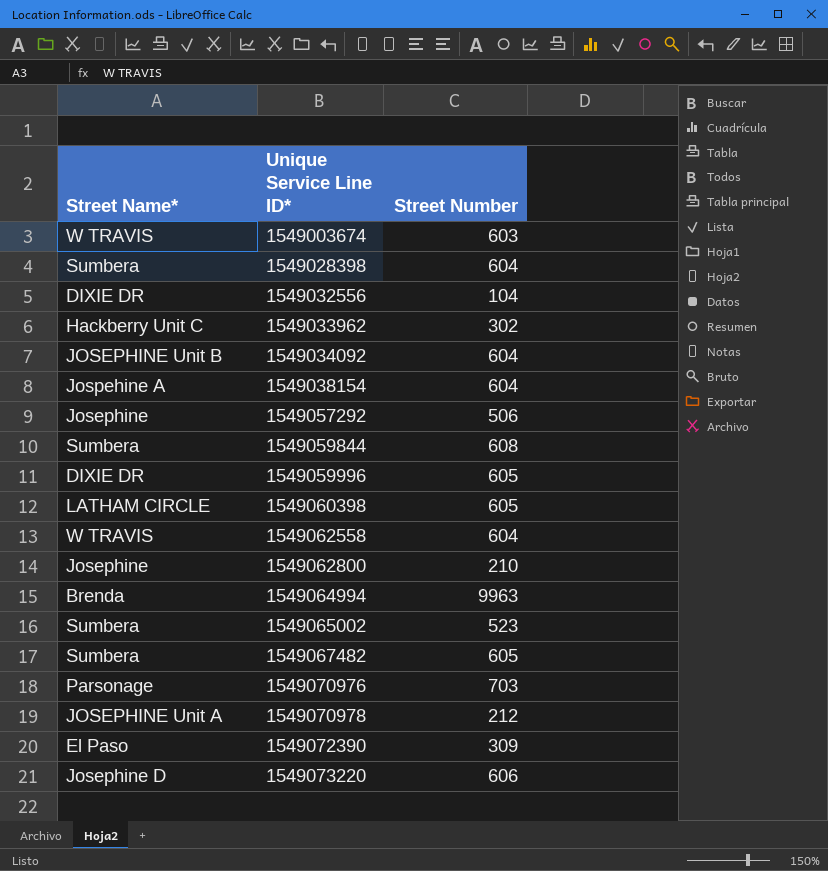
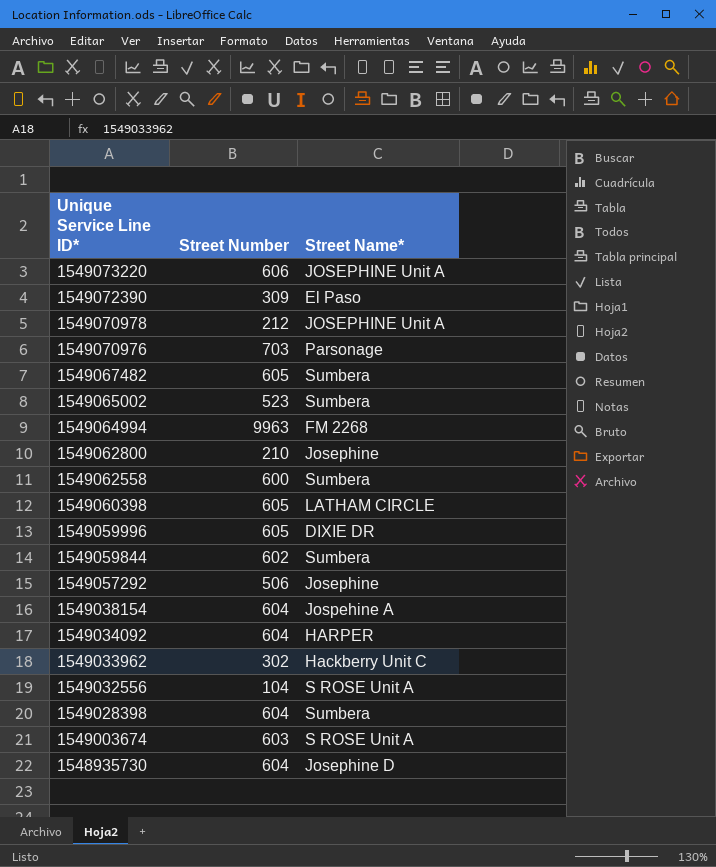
row order: Unique Service Line ID* ascending -> Unique Service Line ID* descending
column Street Name* | position: 1 -> 3
1549073220 | Street Name*: Josephine D -> JOSEPHINE Unit A
1549064994 | Street Name*: Brenda -> FM 2268
1549062558 | Street Number: 604 -> 600
1549062558 | Street Name*: W TRAVIS -> Sumbera
1549059844 | Street Number: 608 -> 602
1549034092 | Street Name*: JOSEPHINE Unit B -> HARPER
1549032556 | Street Name*: DIXIE DR -> S ROSE Unit A
1549003674 | Street Name*: W TRAVIS -> S ROSE Unit A
row 1548935730: none -> 604 | Josephine D

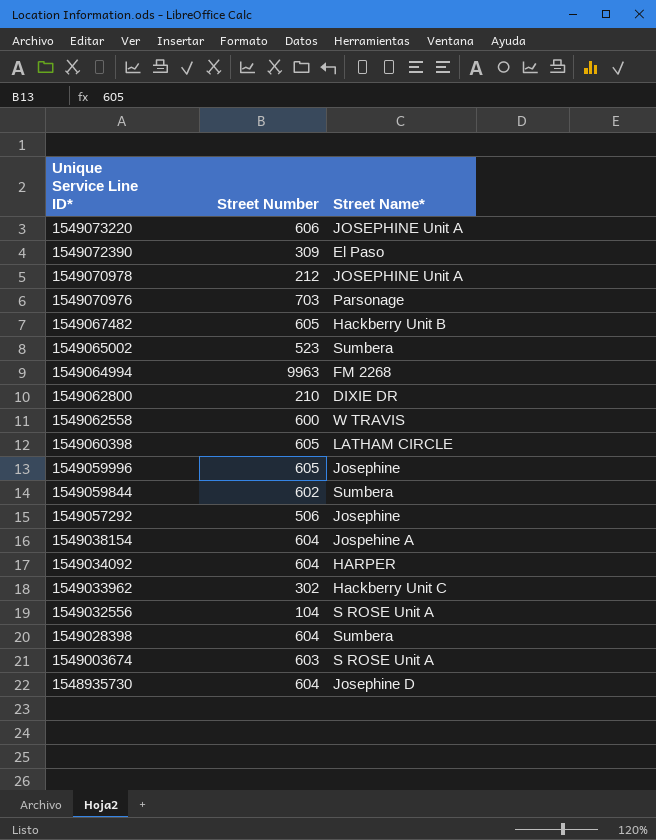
1549067482 | Street Name*: Sumbera -> Hackberry Unit B
1549062800 | Street Name*: Josephine -> DIXIE DR
1549062558 | Street Name*: Sumbera -> W TRAVIS
1549059996 | Street Name*: DIXIE DR -> Josephine

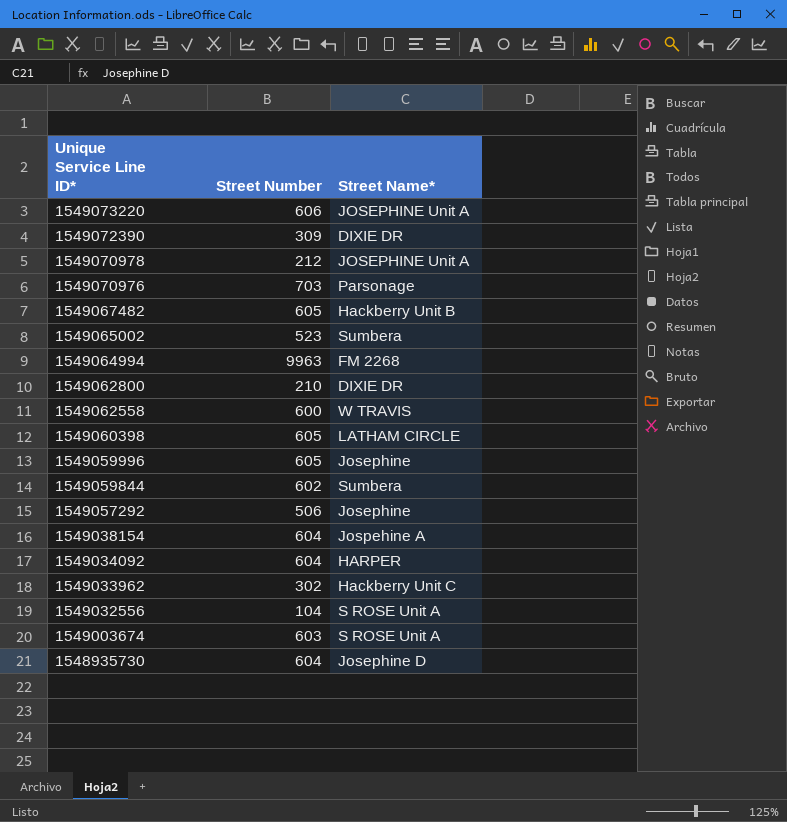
row 1549028398: 604 | Sumbera -> none
1549072390 | Street Name*: El Paso -> DIXIE DR

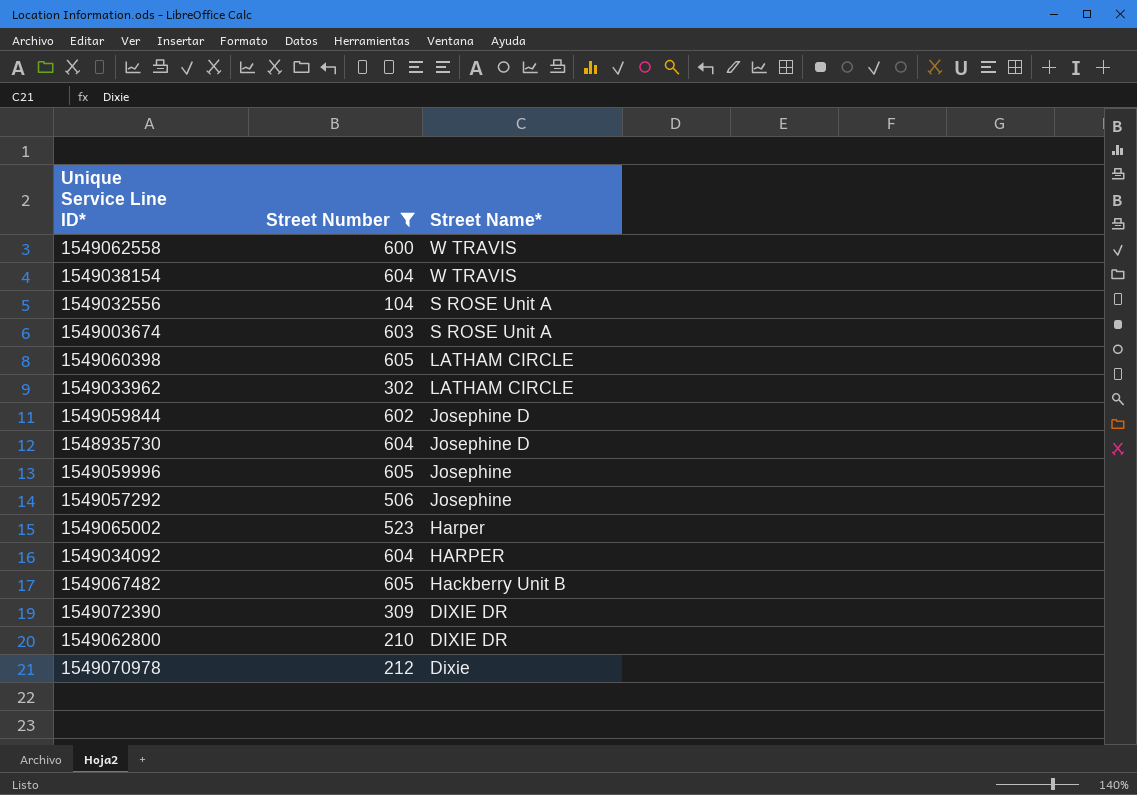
filter: none -> Street Number <= 605
row order: Unique Service Line ID* descending -> Street Name* descending
1549038154 | Street Name*: Jospehine A -> W TRAVIS
1549033962 | Street Name*: Hackberry Unit C -> LATHAM CIRCLE
1549059844 | Street Name*: Sumbera -> Josephine D
1549065002 | Street Name*: Sumbera -> Harper
1549070978 | Street Name*: JOSEPHINE Unit A -> Dixie

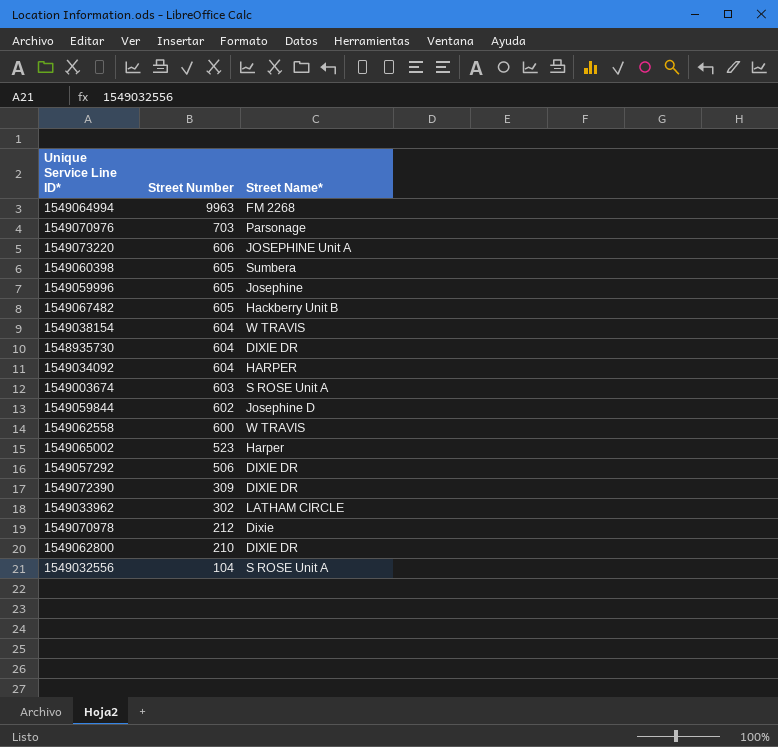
filter: Street Number <= 605 -> none
row order: Street Name* descending -> Street Number descending
1549060398 | Street Name*: LATHAM CIRCLE -> Sumbera
1548935730 | Street Name*: Josephine D -> DIXIE DR
1549057292 | Street Name*: Josephine -> DIXIE DR

